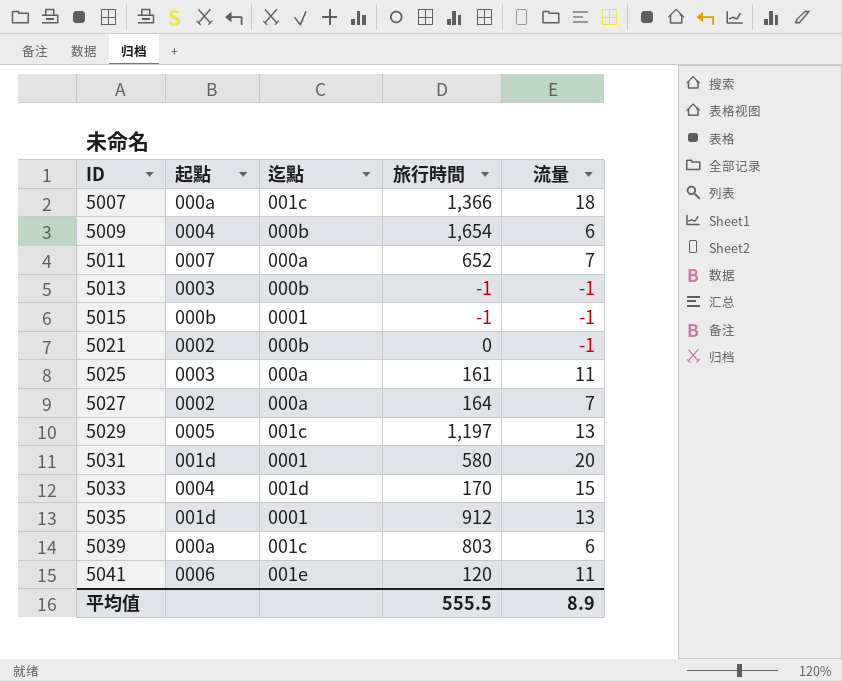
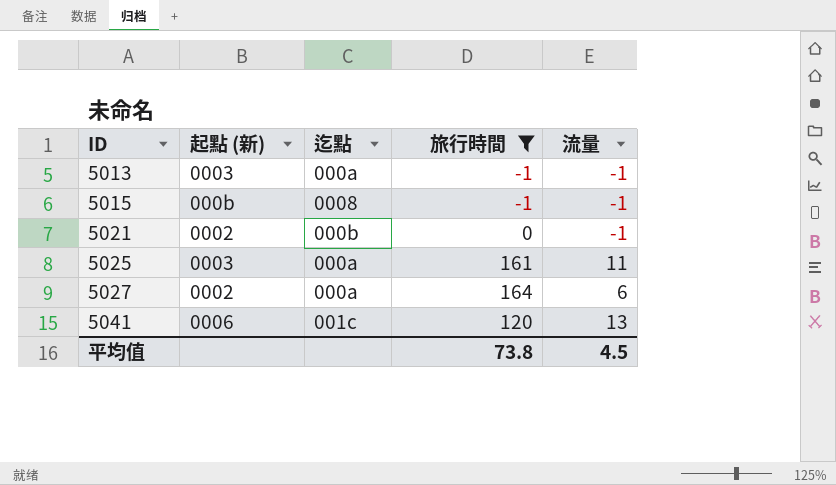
filter: none -> 旅行時間 <= 164
column name: 起點 -> 起點 (新)
5013 | 迄點: 000b -> 000a
5015 | 迄點: 0001 -> 0008
5027 | 流量: 7 -> 6
5041 | 迄點: 001e -> 001c
5041 | 流量: 11 -> 13
平均值 | 旅行時間: 555.5 -> 73.8
平均值 | 流量: 8.9 -> 4.5

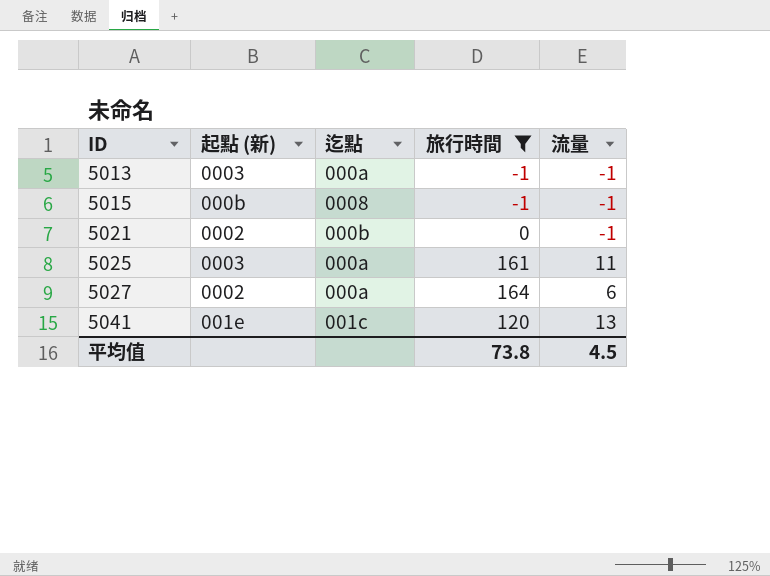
5041 | 起點 (新): 0006 -> 001e

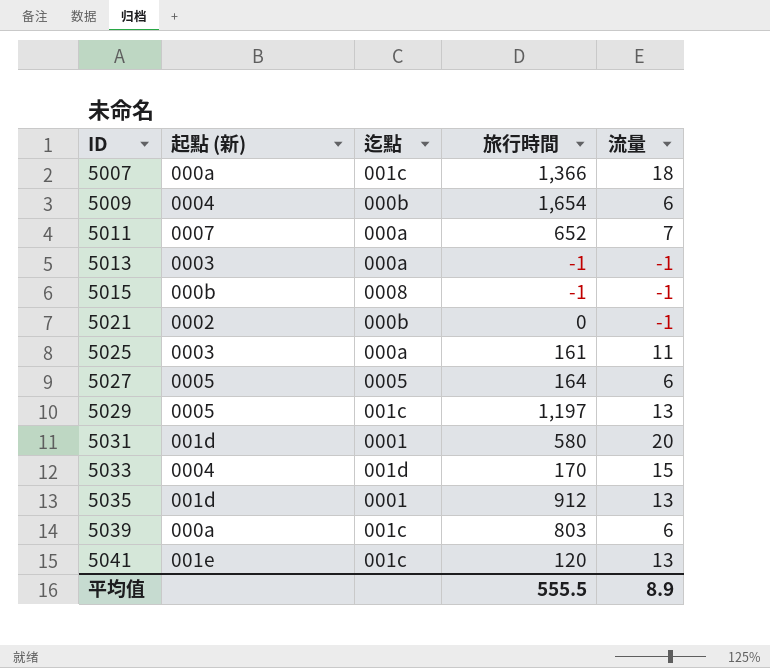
filter: 旅行時間 <= 164 -> none
5027 | 起點 (新): 0002 -> 0005
5027 | 迄點: 000a -> 0005
平均值 | 旅行時間: 73.8 -> 555.5
平均值 | 流量: 4.5 -> 8.9

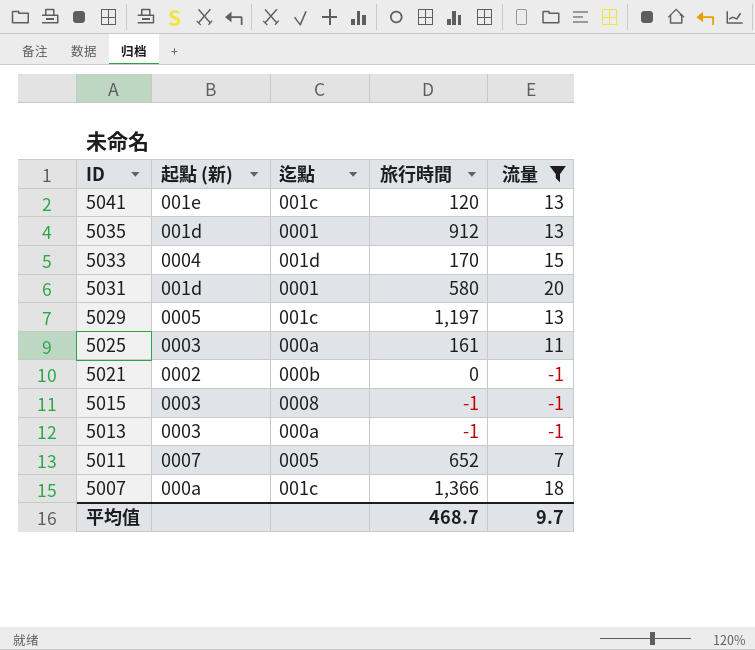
filter: none -> 流量 != 6
row order: ID ascending -> ID descending
5015 | 起點 (新): 000b -> 0003
5011 | 迄點: 000a -> 0005
平均值 | 旅行時間: 555.5 -> 468.7
平均值 | 流量: 8.9 -> 9.7

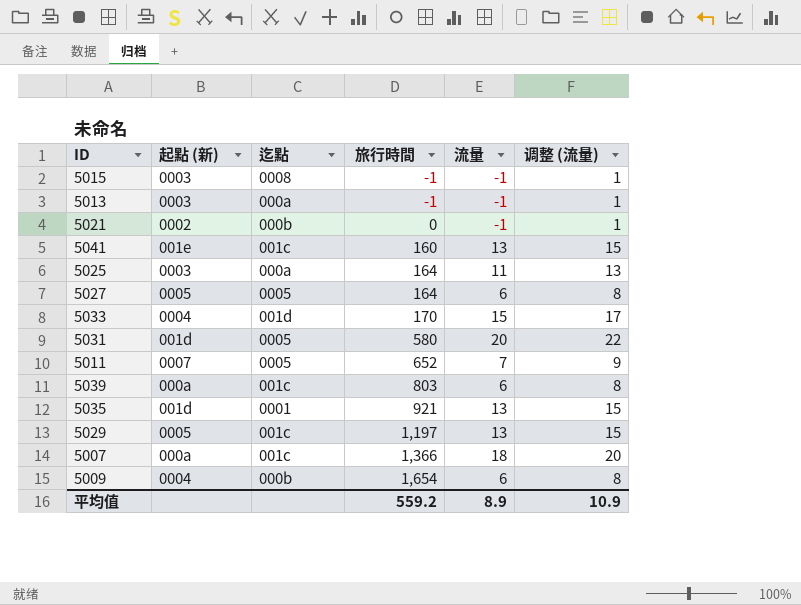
filter: 流量 != 6 -> none
row order: ID descending -> 旅行時間 ascending
column 调整 (流量) | formula: none -> [流量] + 2
5041 | 旅行時間: 120 -> 160
5025 | 旅行時間: 161 -> 164
5031 | 迄點: 0001 -> 0005
5035 | 旅行時間: 912 -> 921
平均值 | 旅行時間: 468.7 -> 559.2
平均值 | 流量: 9.7 -> 8.9

